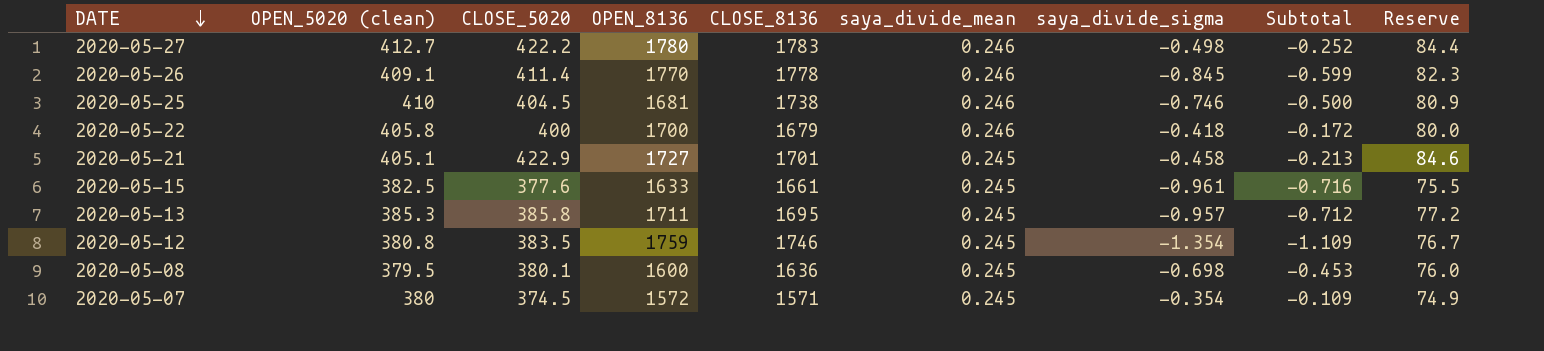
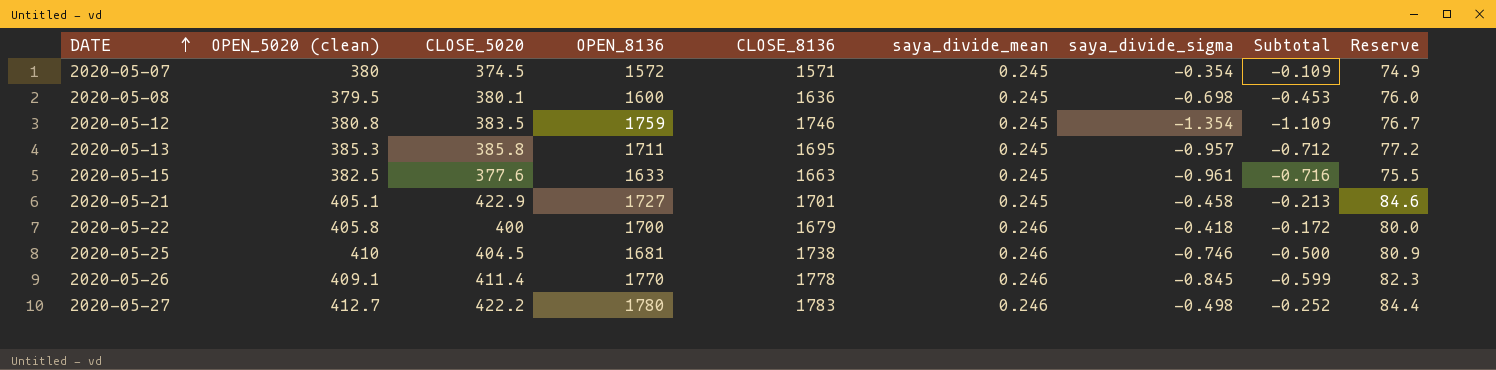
row order: DATE descending -> DATE ascending
2020-05-15 | CLOSE_8136: 1661 -> 1663

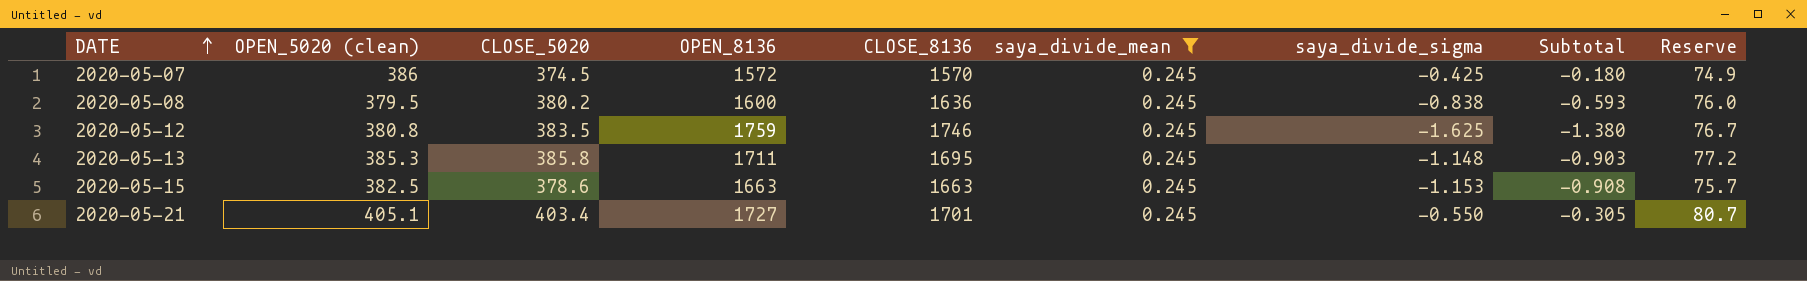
filter: none -> saya_divide_mean = 0.245
2020-05-07 | OPEN_5020 (clean): 380 -> 386
2020-05-07 | CLOSE_8136: 1571 -> 1570
2020-05-07 | saya_divide_sigma: -0.354 -> -0.425
2020-05-07 | Subtotal: -0.109 -> -0.180
2020-05-08 | CLOSE_5020: 380.1 -> 380.2
2020-05-08 | saya_divide_sigma: -0.698 -> -0.838
2020-05-08 | Subtotal: -0.453 -> -0.593
2020-05-12 | saya_divide_sigma: -1.354 -> -1.625
2020-05-12 | Subtotal: -1.109 -> -1.380
2020-05-13 | saya_divide_sigma: -0.957 -> -1.148
2020-05-13 | Subtotal: -0.712 -> -0.903
2020-05-15 | CLOSE_5020: 377.6 -> 378.6
2020-05-15 | OPEN_8136: 1633 -> 1663
2020-05-15 | saya_divide_sigma: -0.961 -> -1.153
2020-05-15 | Subtotal: -0.716 -> -0.908
2020-05-15 | Reserve: 75.5 -> 75.7
2020-05-21 | CLOSE_5020: 422.9 -> 403.4
2020-05-21 | saya_divide_sigma: -0.458 -> -0.550
2020-05-21 | Subtotal: -0.213 -> -0.305
2020-05-21 | Reserve: 84.6 -> 80.7

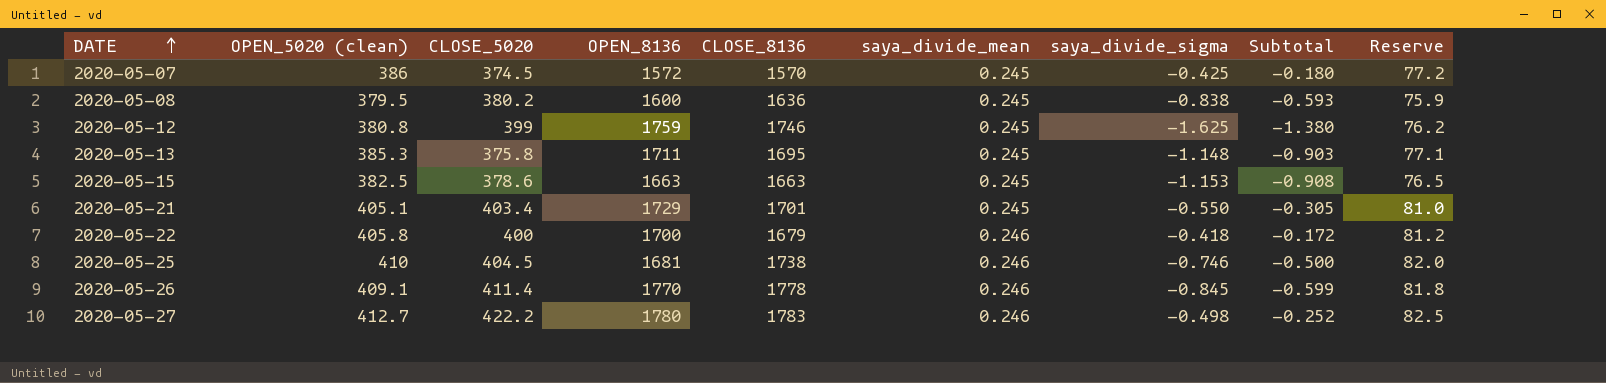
filter: saya_divide_mean = 0.245 -> none
column Reserve | formula: [CLOSE_5020] * 0.2 -> [OPEN_5020 (clean)] * 0.2
2020-05-12 | CLOSE_5020: 383.5 -> 399
2020-05-13 | CLOSE_5020: 385.8 -> 375.8
2020-05-21 | OPEN_8136: 1727 -> 1729

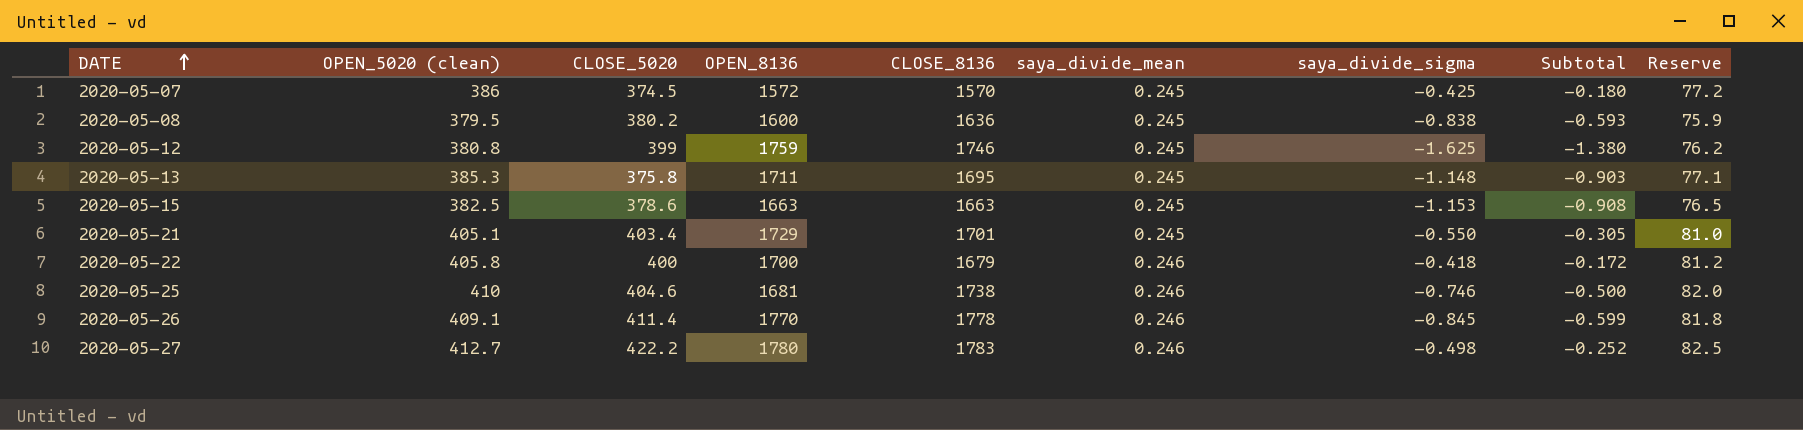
2020-05-25 | CLOSE_5020: 404.5 -> 404.6

